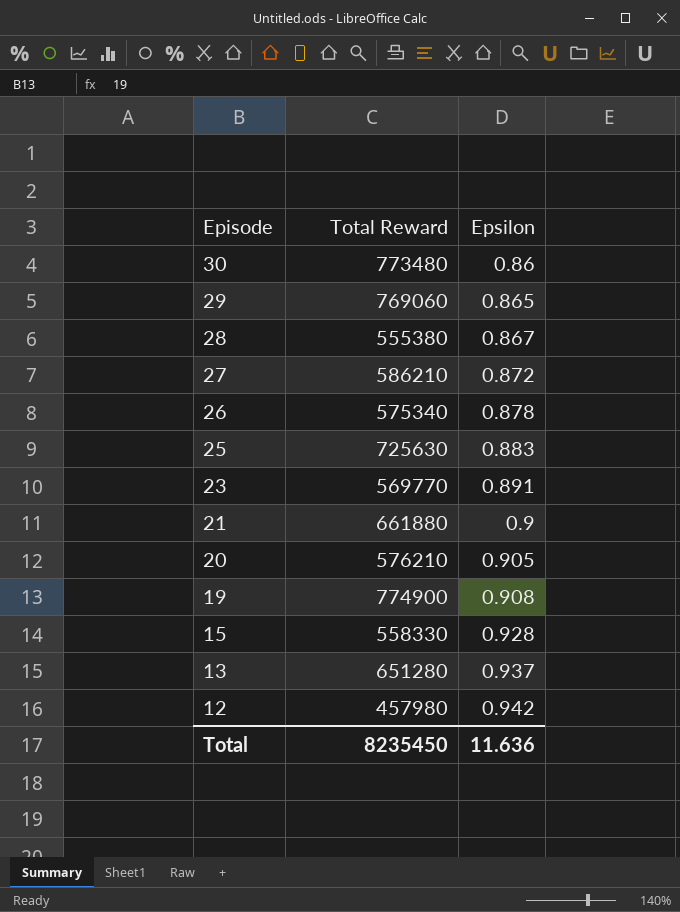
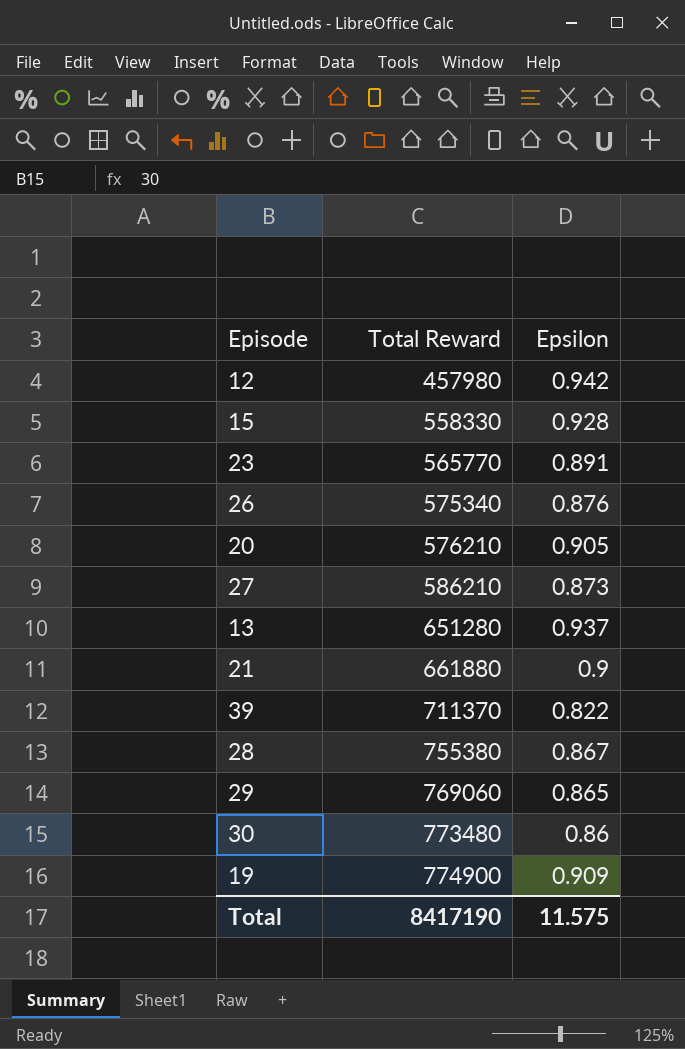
row order: Episode descending -> Total Reward ascending
row 25: 725630 | 0.883 -> none
23 | Total Reward: 569770 -> 565770
26 | Epsilon: 0.878 -> 0.876
27 | Epsilon: 0.872 -> 0.873
row 39: none -> 711370 | 0.822
28 | Total Reward: 555380 -> 755380
19 | Epsilon: 0.908 -> 0.909
Total | Total Reward: 8235450 -> 8417190
Total | Epsilon: 11.636 -> 11.575

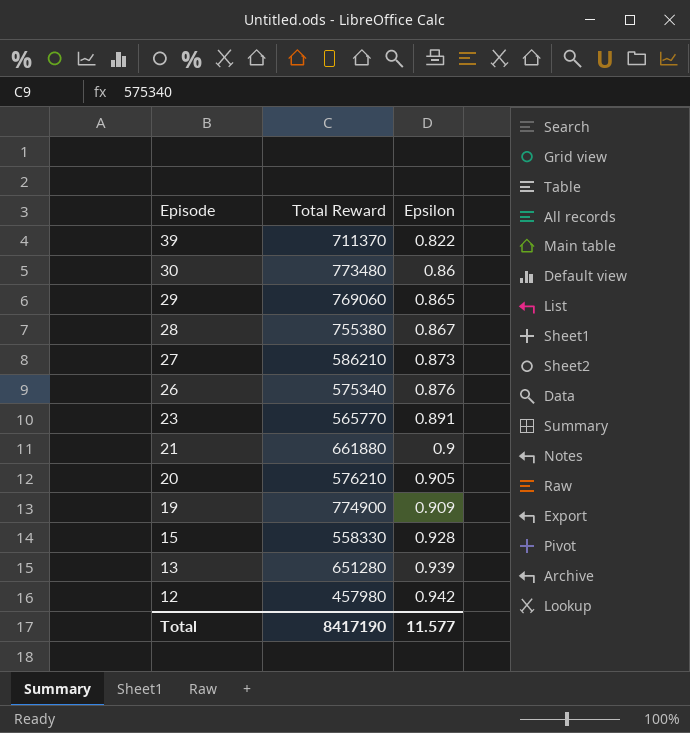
row order: Total Reward ascending -> Episode descending
13 | Epsilon: 0.937 -> 0.939
Total | Epsilon: 11.575 -> 11.577

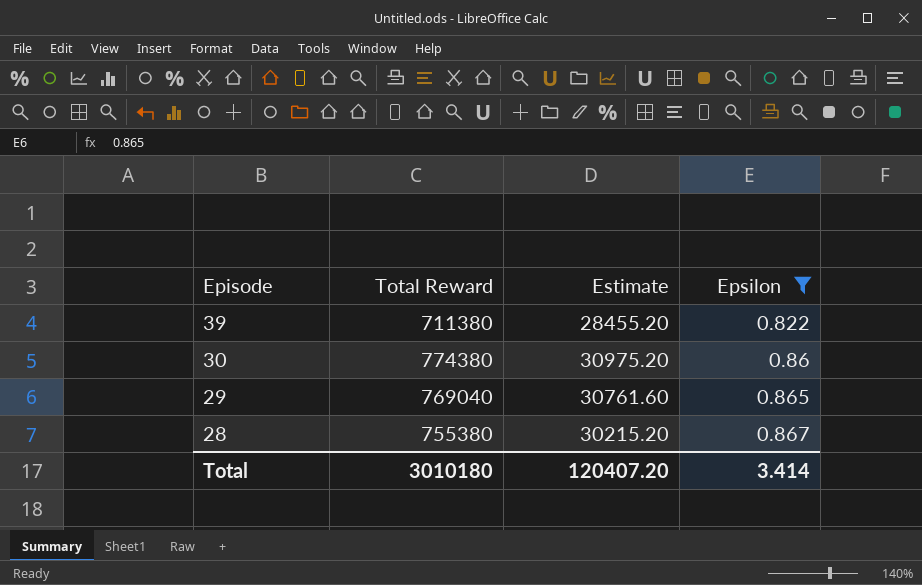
filter: none -> Epsilon <= 0.867
column Estimate | formula: none -> [Total Reward] * 0.04
39 | Total Reward: 711370 -> 711380
30 | Total Reward: 773480 -> 774380
29 | Total Reward: 769060 -> 769040
Total | Total Reward: 8417190 -> 3010180
Total | Epsilon: 11.577 -> 3.414

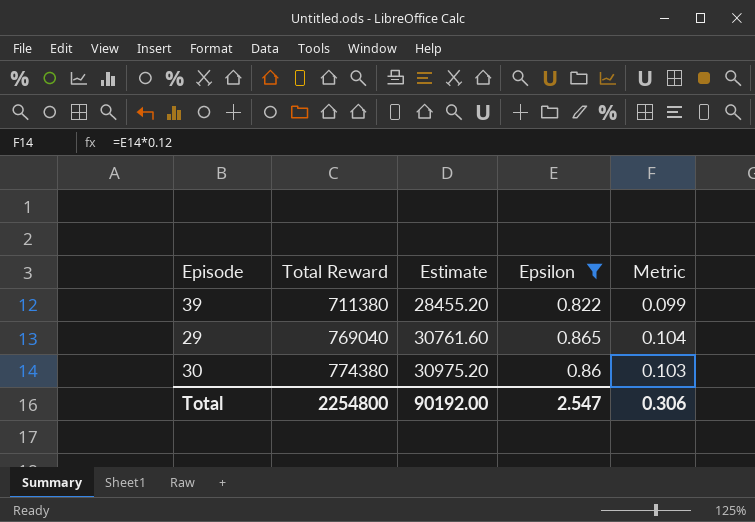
row order: Episode descending -> Total Reward ascending
column Metric | formula: none -> [Epsilon] * 0.12
row 28: 755380 | 30215.20 | 0.867 -> none
Total | Total Reward: 3010180 -> 2254800
Total | Estimate: 120407.20 -> 90192.00
Total | Epsilon: 3.414 -> 2.547

